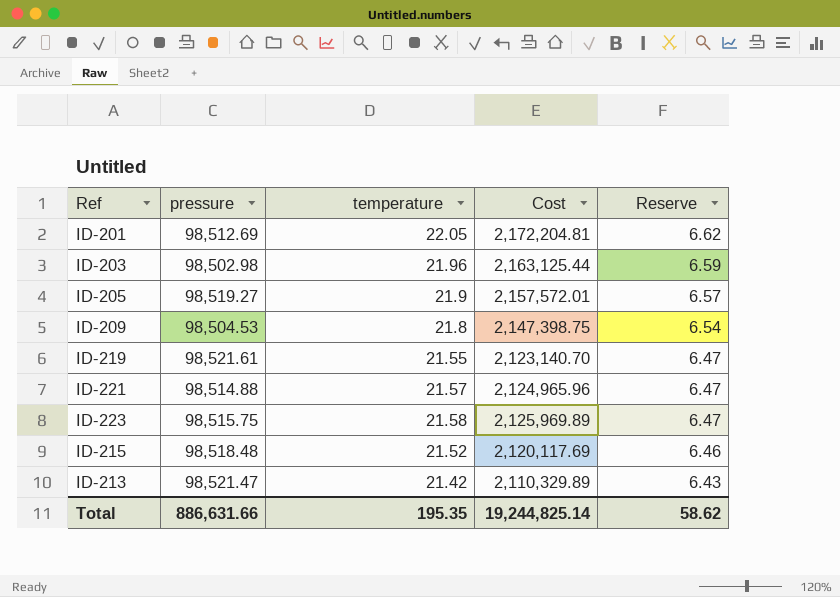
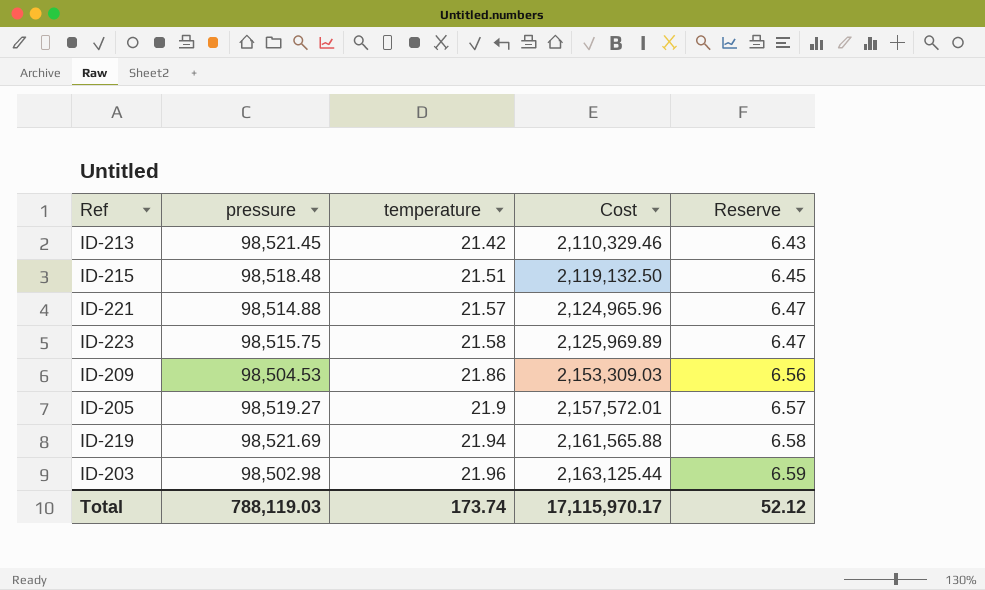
row order: Reserve descending -> temperature ascending
row ID-201: 98,512.69 | 22.05 | 2,172,204.81 | 6.62 -> none
ID-213 | pressure: 98,521.47 -> 98,521.45
ID-213 | Cost: 2,110,329.89 -> 2,110,329.46
ID-215 | temperature: 21.52 -> 21.51
ID-215 | Cost: 2,120,117.69 -> 2,119,132.50
ID-215 | Reserve: 6.46 -> 6.45
ID-209 | temperature: 21.8 -> 21.86
ID-209 | Cost: 2,147,398.75 -> 2,153,309.03
ID-209 | Reserve: 6.54 -> 6.56
ID-219 | pressure: 98,521.61 -> 98,521.69
ID-219 | temperature: 21.55 -> 21.94
ID-219 | Cost: 2,123,140.70 -> 2,161,565.88
ID-219 | Reserve: 6.47 -> 6.58
Total | pressure: 886,631.66 -> 788,119.03
Total | temperature: 195.35 -> 173.74
Total | Cost: 19,244,825.14 -> 17,115,970.17
Total | Reserve: 58.62 -> 52.12

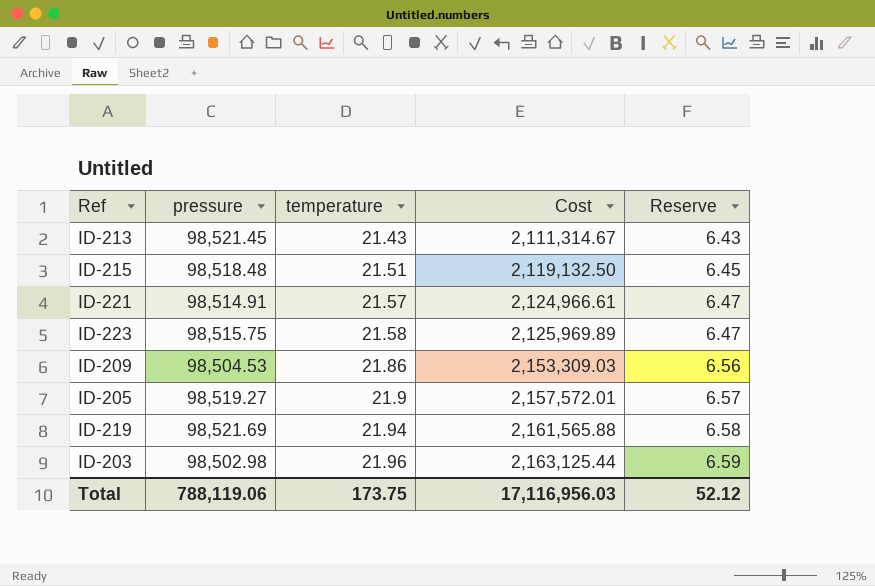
ID-213 | temperature: 21.42 -> 21.43
ID-213 | Cost: 2,110,329.46 -> 2,111,314.67
ID-221 | pressure: 98,514.88 -> 98,514.91
ID-221 | Cost: 2,124,965.96 -> 2,124,966.61
Total | pressure: 788,119.03 -> 788,119.06
Total | temperature: 173.74 -> 173.75
Total | Cost: 17,115,970.17 -> 17,116,956.03

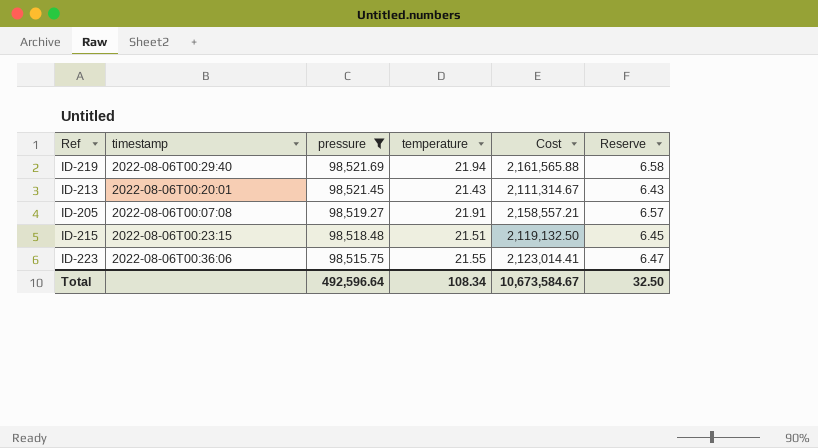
filter: none -> pressure >= 98,515.75
row order: temperature ascending -> pressure descending
column timestamp | position: none -> 2
ID-205 | temperature: 21.9 -> 21.91
ID-205 | Cost: 2,157,572.01 -> 2,158,557.21
ID-223 | temperature: 21.58 -> 21.55
ID-223 | Cost: 2,125,969.89 -> 2,123,014.41
Total | pressure: 788,119.06 -> 492,596.64
Total | temperature: 173.75 -> 108.34
Total | Cost: 17,116,956.03 -> 10,673,584.67
Total | Reserve: 52.12 -> 32.50

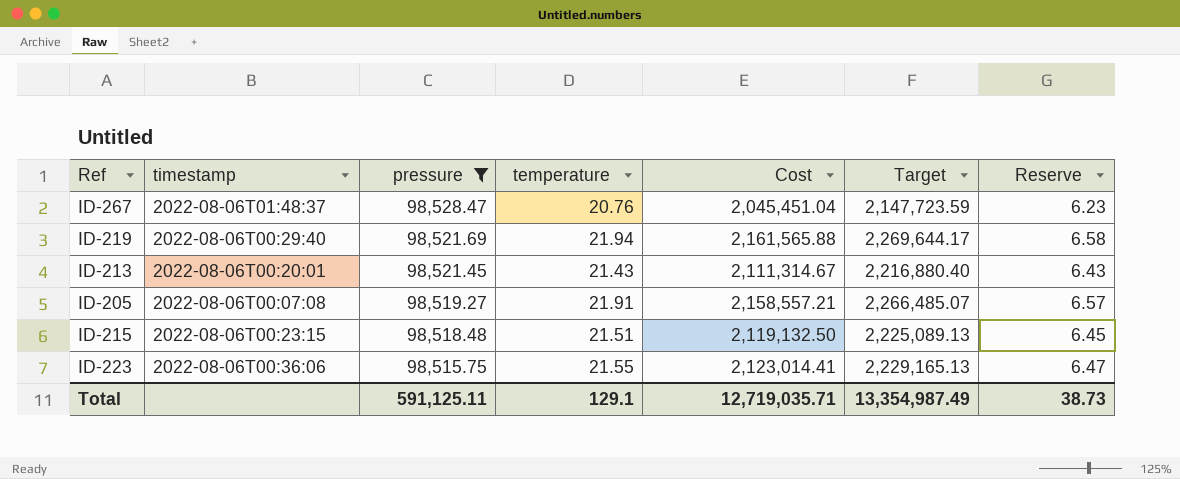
column Target | formula: none -> [Cost] * 1.05
row ID-267: none -> 2022-08-06T01:48:37 | 98,528.47 | 20.76 | 2,045,451.04 | 2,147,723.59 | 6.23
Total | pressure: 492,596.64 -> 591,125.11
Total | temperature: 108.34 -> 129.1
Total | Cost: 10,673,584.67 -> 12,719,035.71
Total | Reserve: 32.50 -> 38.73

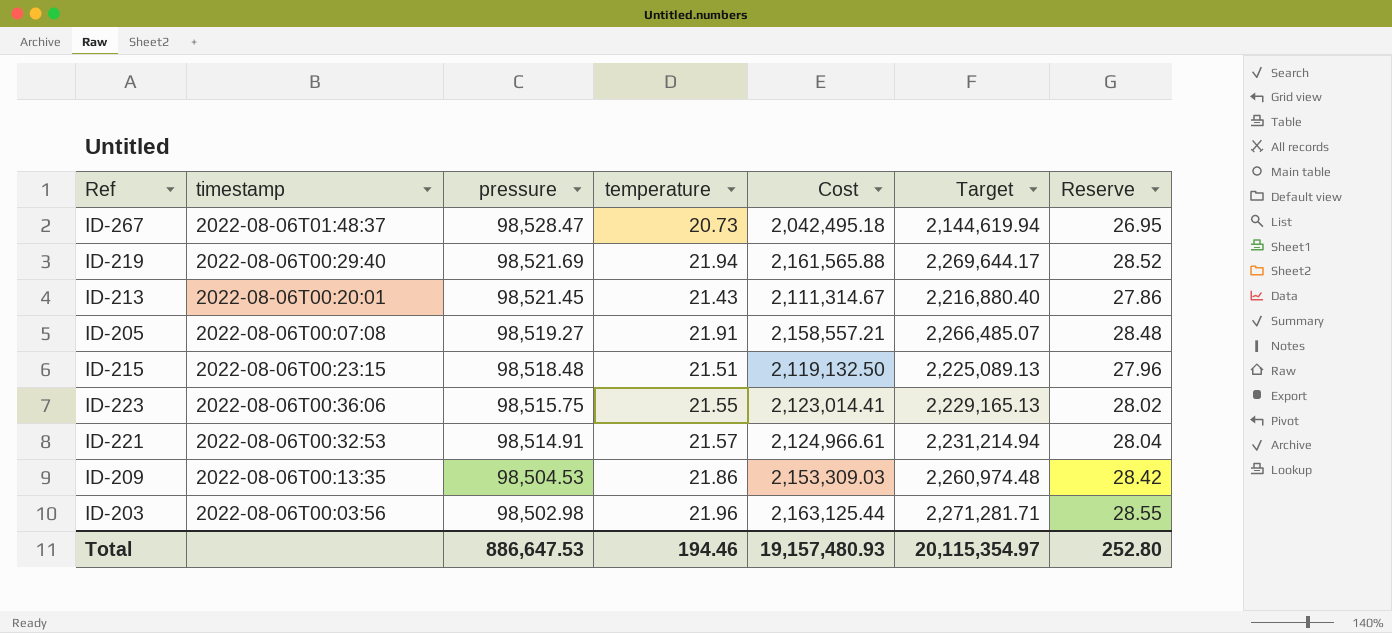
filter: pressure >= 98,515.75 -> none
column Reserve | formula: [temperature] * 0.3 -> [temperature] * 1.3
ID-267 | temperature: 20.76 -> 20.73
ID-267 | Cost: 2,045,451.04 -> 2,042,495.18
ID-267 | Target: 2,147,723.59 -> 2,144,619.94
Total | pressure: 591,125.11 -> 886,647.53
Total | temperature: 129.1 -> 194.46
Total | Cost: 12,719,035.71 -> 19,157,480.93
Total | Target: 13,354,987.49 -> 20,115,354.97
Total | Reserve: 38.73 -> 252.80

